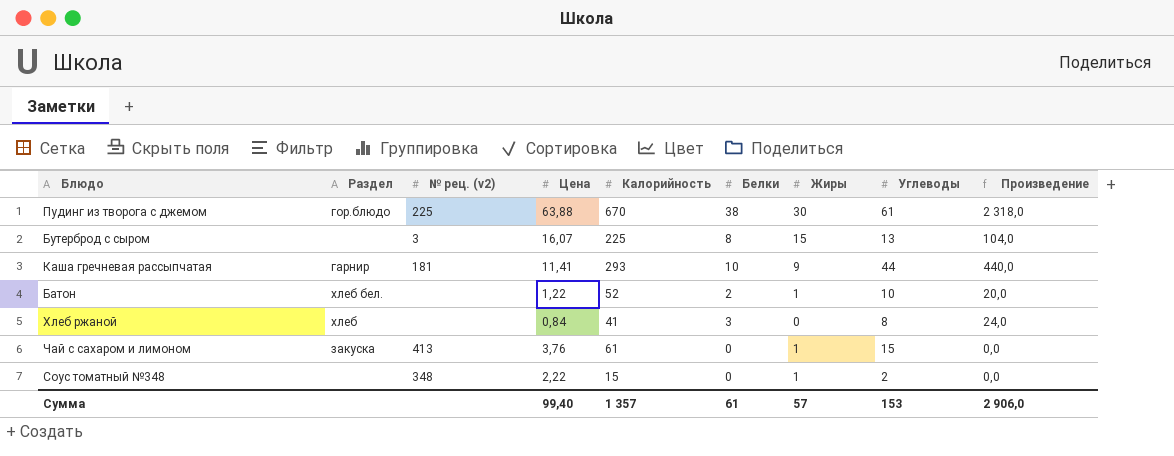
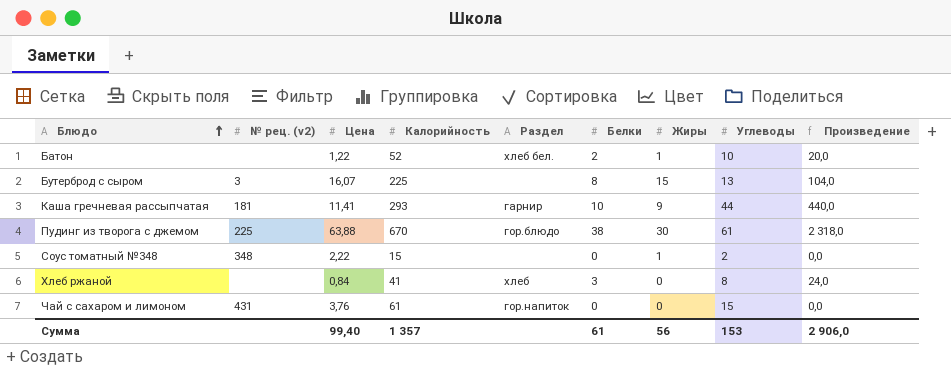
row order: none -> Блюдо ascending
column Раздел | position: 2 -> 5
Чай с сахаром и лимоном | № рец. (v2): 413 -> 431
Чай с сахаром и лимоном | Раздел: закуска -> гор.напиток
Чай с сахаром и лимоном | Жиры: 1 -> 0
Сумма | Жиры: 57 -> 56

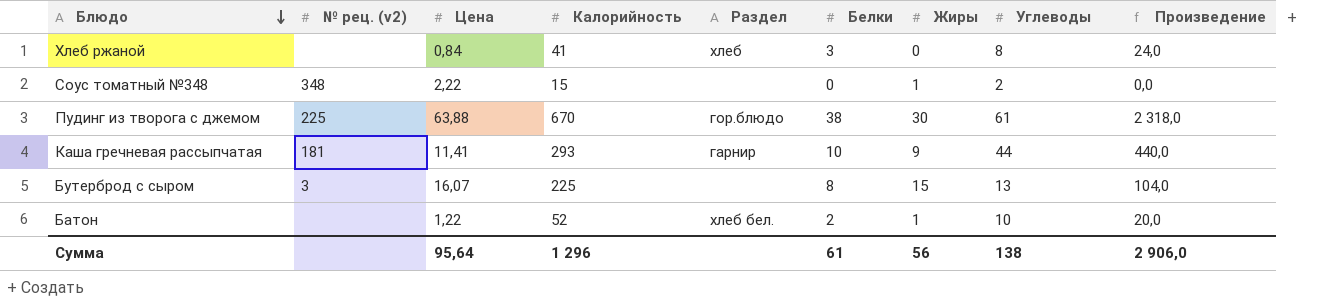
row order: Блюдо ascending -> Блюдо descending
row Чай с сахаром и лимоном: 431 | 3,76 | 61 | гор.напиток | 0 | 0 | 15 | 0,0 -> none
Сумма | Цена: 99,40 -> 95,64
Сумма | Калорийность: 1 357 -> 1 296
Сумма | Углеводы: 153 -> 138

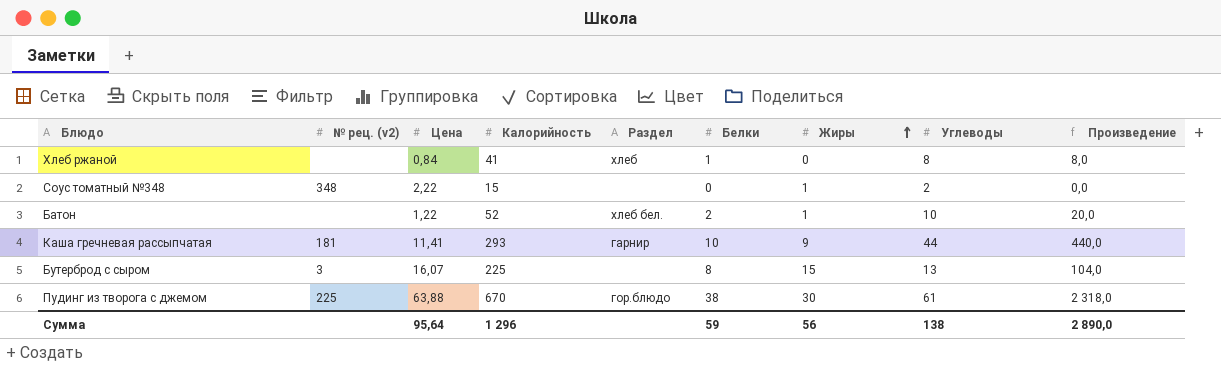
row order: Блюдо descending -> Жиры ascending
Хлеб ржаной | Белки: 3 -> 1
Хлеб ржаной | Произведение: 24,0 -> 8,0
Сумма | Белки: 61 -> 59
Сумма | Произведение: 2 906,0 -> 2 890,0

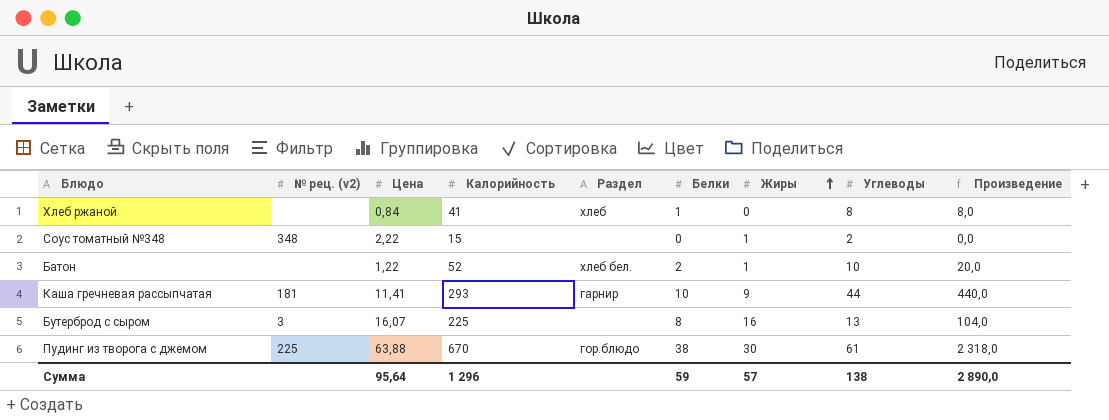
Бутерброд с сыром | Жиры: 15 -> 16
Сумма | Жиры: 56 -> 57

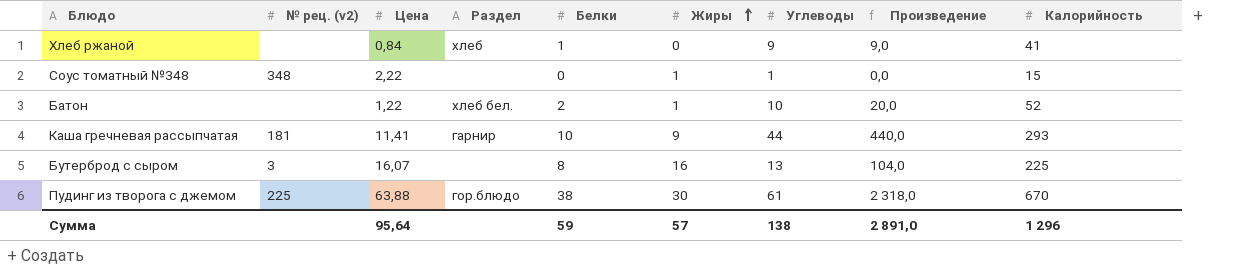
column Калорийность | position: 4 -> 9
Хлеб ржаной | Углеводы: 8 -> 9
Хлеб ржаной | Произведение: 8,0 -> 9,0
Соус томатный №348 | Углеводы: 2 -> 1
Сумма | Произведение: 2 890,0 -> 2 891,0

